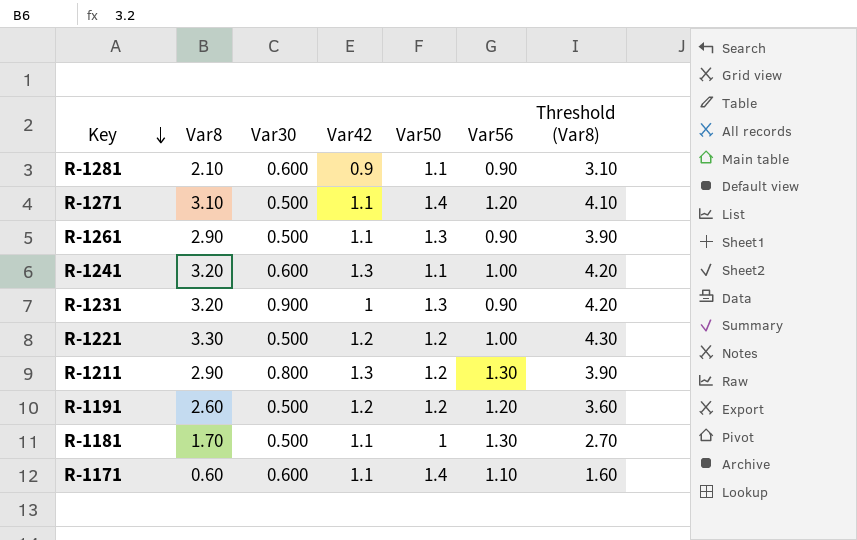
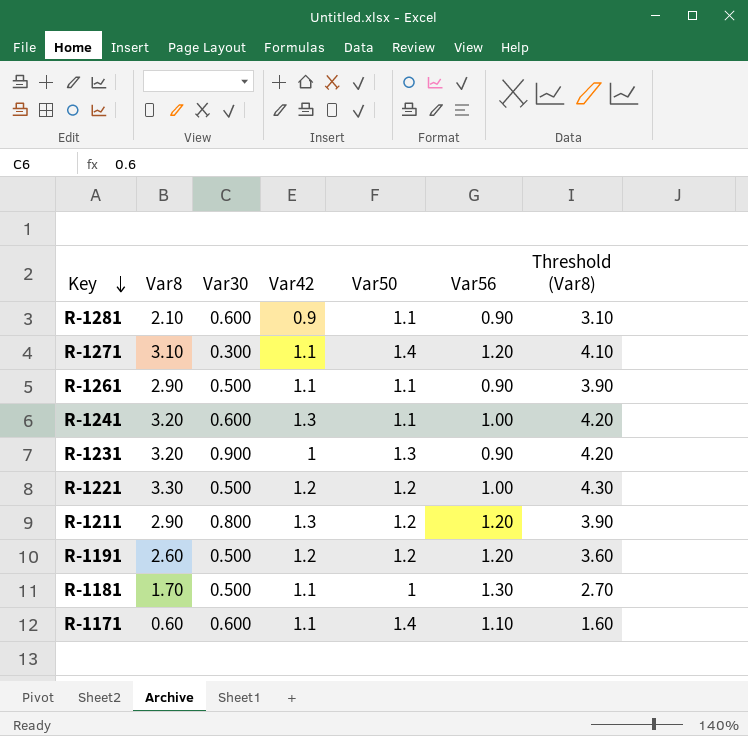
R-1271 | Var30: 0.500 -> 0.300
R-1261 | Var50: 1.3 -> 1.1
R-1211 | Var56: 1.30 -> 1.20

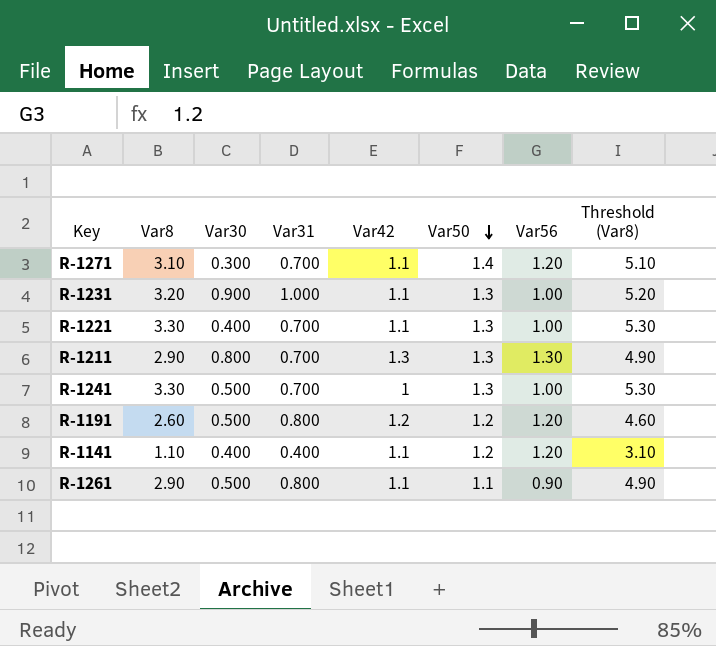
row order: Key descending -> Var50 descending
column Var31 | position: none -> 4
column Threshold (Var8) | formula: [Var8] + 1 -> [Var8] + 2
row R-1281: 2.10 | 0.600 | 0.9 | 1.1 | 0.90 | 3.10 -> none
row R-1181: 1.70 | 0.500 | 1.1 | 1 | 1.30 | 2.70 -> none
row R-1171: 0.60 | 0.600 | 1.1 | 1.4 | 1.10 | 1.60 -> none
R-1231 | Var42: 1 -> 1.1
R-1231 | Var56: 0.90 -> 1.00
R-1221 | Var30: 0.500 -> 0.400
R-1221 | Var42: 1.2 -> 1.1
R-1221 | Var50: 1.2 -> 1.3
R-1211 | Var50: 1.2 -> 1.3
R-1211 | Var56: 1.20 -> 1.30
R-1241 | Var8: 3.20 -> 3.30
R-1241 | Var30: 0.600 -> 0.500
R-1241 | Var42: 1.3 -> 1
R-1241 | Var50: 1.1 -> 1.3
row R-1141: none -> 1.10 | 0.400 | 0.400 | 1.1 | 1.2 | 1.20 | 3.10

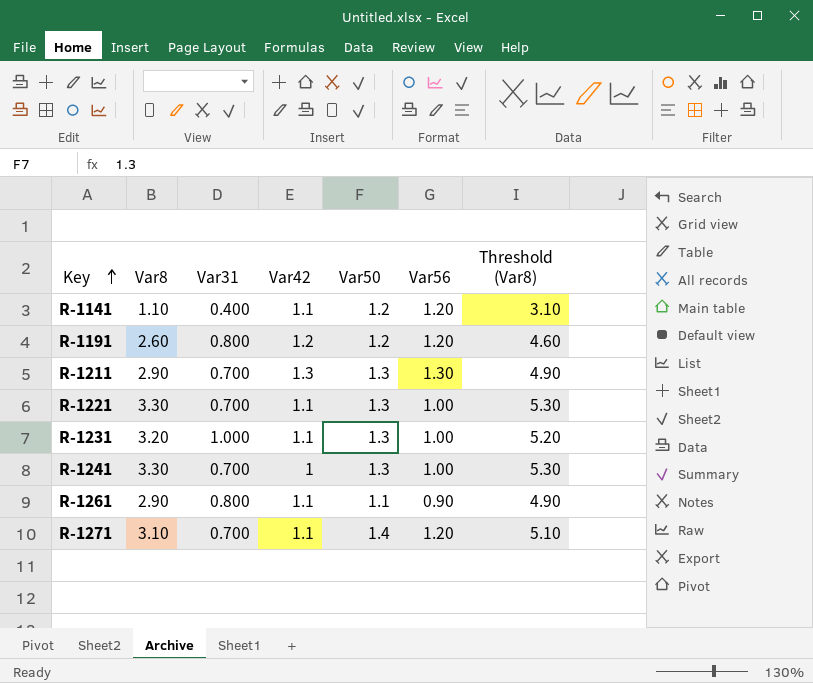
row order: Var50 descending -> Key ascending
column Var30 | position: 3 -> none

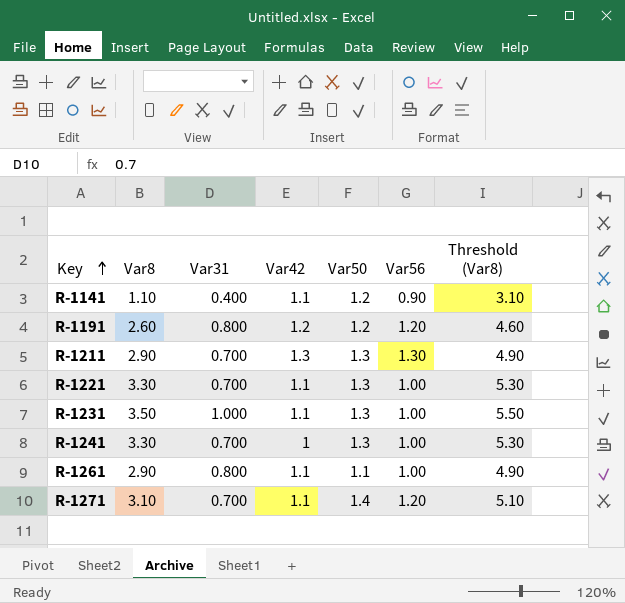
R-1141 | Var56: 1.20 -> 0.90
R-1231 | Var8: 3.20 -> 3.50
R-1231 | Threshold (Var8): 5.20 -> 5.50
R-1261 | Var56: 0.90 -> 1.00

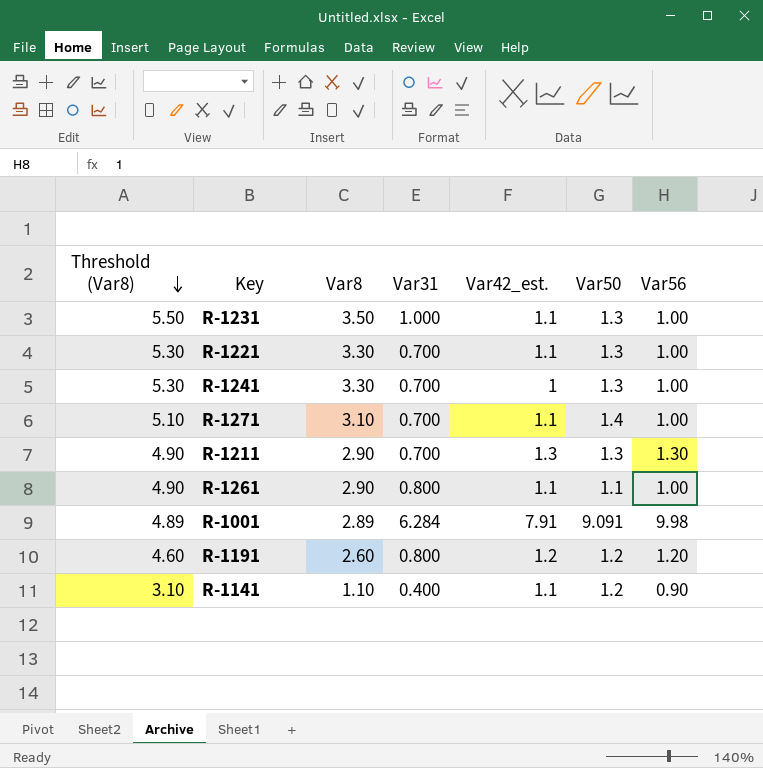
row order: Key ascending -> Threshold (Var8) descending
column Threshold (Var8) | position: 7 -> 1
column name: Var42 -> Var42_est.
R-1271 | Var56: 1.20 -> 1.00
row R-1001: none -> 4.89 | 2.89 | 6.284 | 7.91 | 9.091 | 9.98

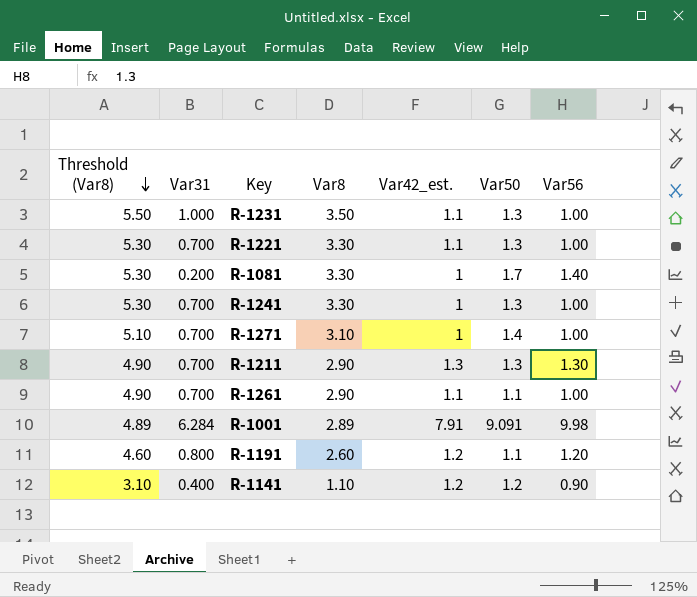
column Var31 | position: 4 -> 2
row R-1081: none -> 5.30 | 0.200 | 3.30 | 1 | 1.7 | 1.40
R-1271 | Var42_est.: 1.1 -> 1
R-1261 | Var31: 0.800 -> 0.700
R-1191 | Var50: 1.2 -> 1.1
R-1141 | Var42_est.: 1.1 -> 1.2

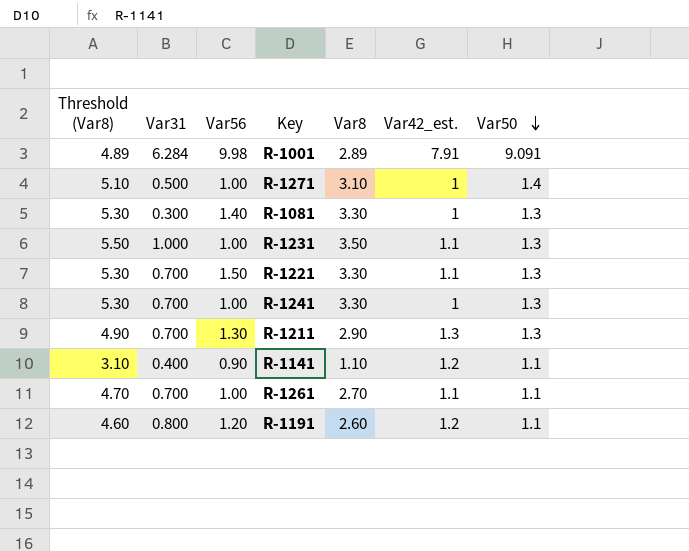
row order: Threshold (Var8) descending -> Var50 descending
column Var56 | position: 7 -> 3
R-1271 | Var31: 0.700 -> 0.500
R-1081 | Var31: 0.200 -> 0.300
R-1081 | Var50: 1.7 -> 1.3
R-1221 | Var56: 1.00 -> 1.50
R-1141 | Var50: 1.2 -> 1.1
R-1261 | Threshold (Var8): 4.90 -> 4.70
R-1261 | Var8: 2.90 -> 2.70

